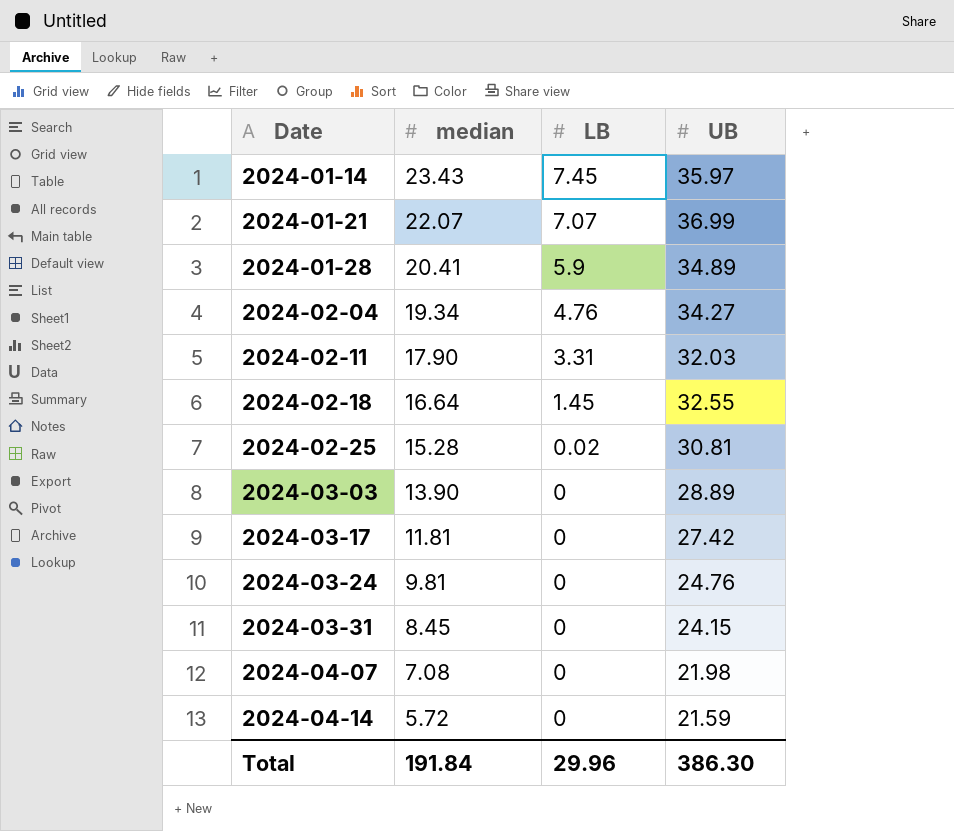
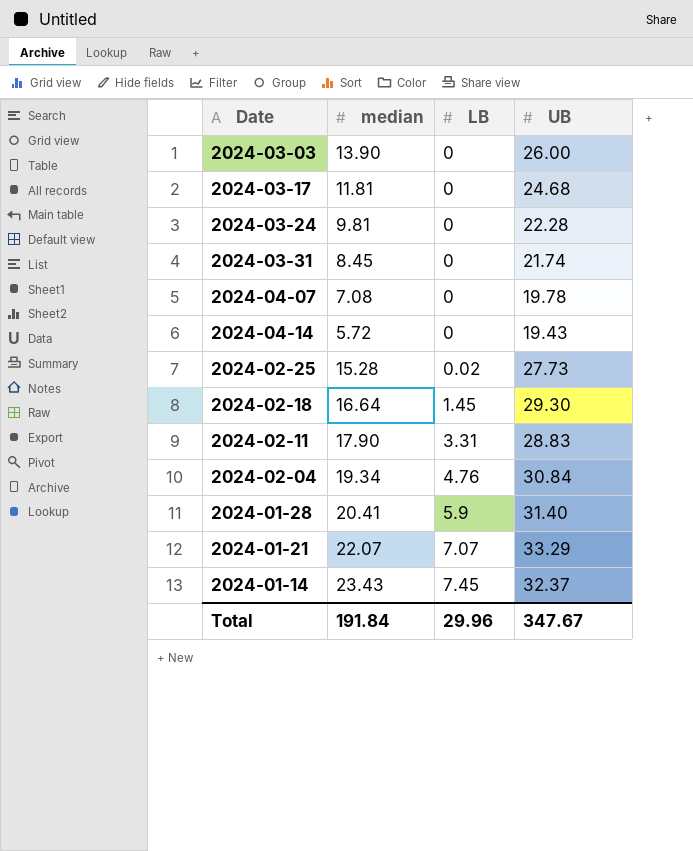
row order: Date ascending -> LB ascending
2024-03-03 | UB: 28.89 -> 26.00
2024-03-17 | UB: 27.42 -> 24.68
2024-03-24 | UB: 24.76 -> 22.28
2024-03-31 | UB: 24.15 -> 21.74
2024-04-07 | UB: 21.98 -> 19.78
2024-04-14 | UB: 21.59 -> 19.43
2024-02-25 | UB: 30.81 -> 27.73
2024-02-18 | UB: 32.55 -> 29.30
2024-02-11 | UB: 32.03 -> 28.83
2024-02-04 | UB: 34.27 -> 30.84
2024-01-28 | UB: 34.89 -> 31.40
2024-01-21 | UB: 36.99 -> 33.29
2024-01-14 | UB: 35.97 -> 32.37
Total | UB: 386.30 -> 347.67

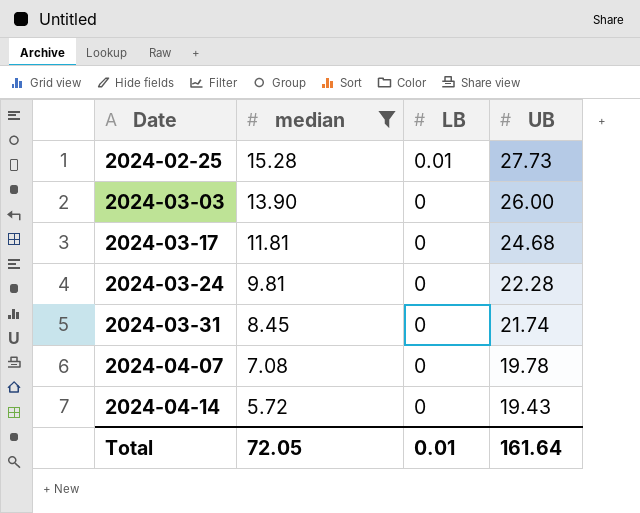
filter: none -> median <= 15.28
row order: LB ascending -> Date ascending
2024-02-25 | LB: 0.02 -> 0.01
Total | median: 191.84 -> 72.05
Total | LB: 29.96 -> 0.01
Total | UB: 347.67 -> 161.64

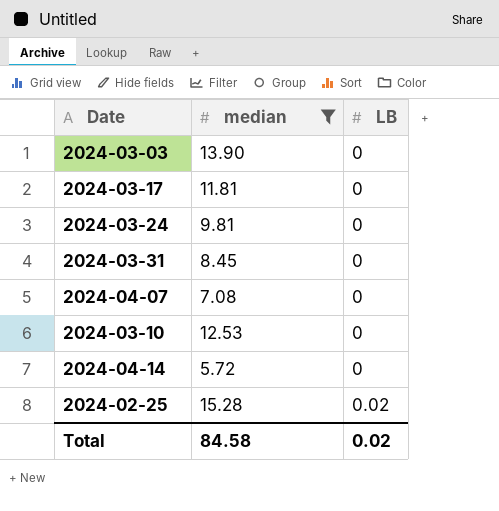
row order: Date ascending -> LB ascending
column UB | position: 4 -> none
row 2024-03-10: none -> 12.53 | 0
2024-02-25 | LB: 0.01 -> 0.02
Total | median: 72.05 -> 84.58
Total | LB: 0.01 -> 0.02

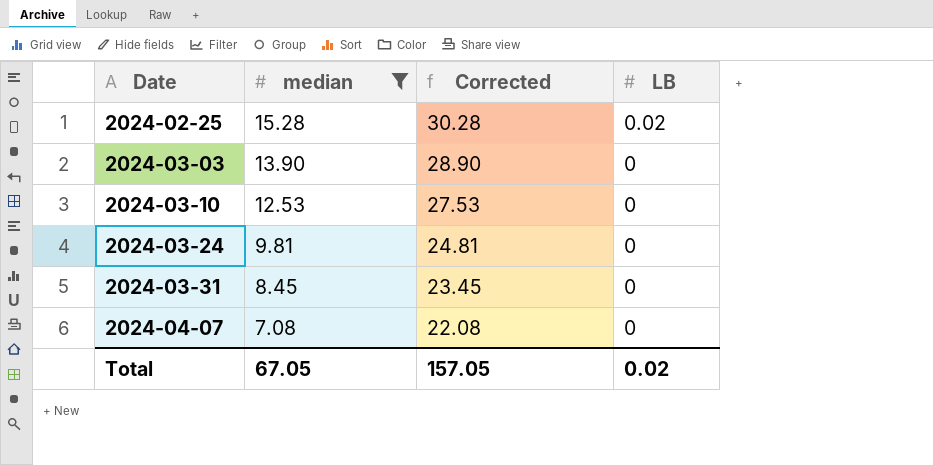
row order: LB ascending -> Date ascending
column Corrected | formula: none -> [median] + 15
row 2024-03-17: 11.81 | 0 -> none
row 2024-04-14: 5.72 | 0 -> none
Total | median: 84.58 -> 67.05

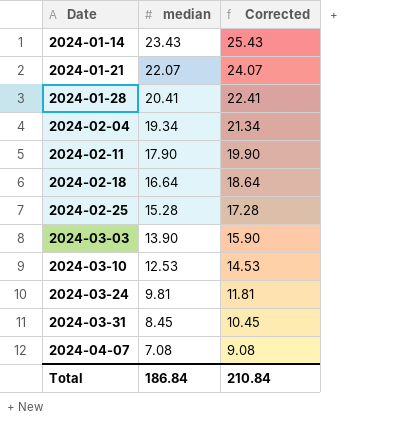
filter: median <= 15.28 -> none
column LB | position: 4 -> none
column Corrected | formula: [median] + 15 -> [median] + 2
Total | median: 67.05 -> 186.84
Total | Corrected: 157.05 -> 210.84

